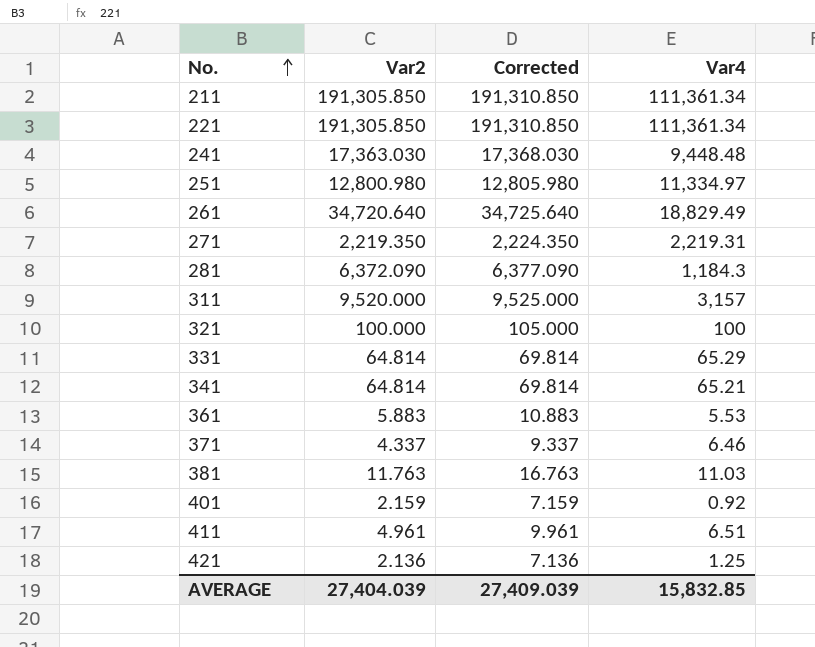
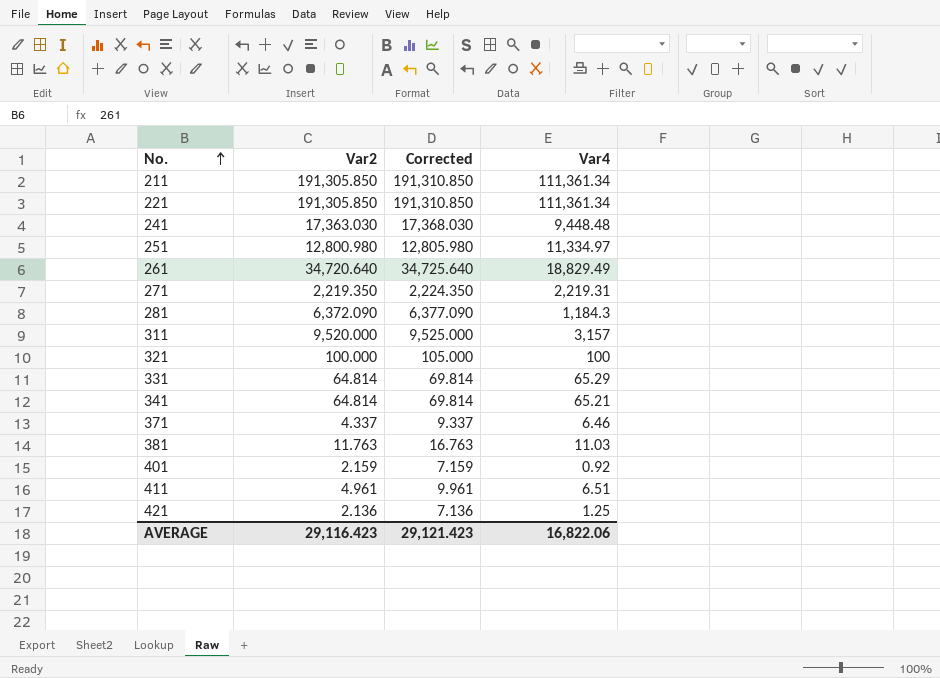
row 361: 5.883 | 10.883 | 5.53 -> none
AVERAGE | Var2: 27,404.039 -> 29,116.423
AVERAGE | Corrected: 27,409.039 -> 29,121.423
AVERAGE | Var4: 15,832.85 -> 16,822.06

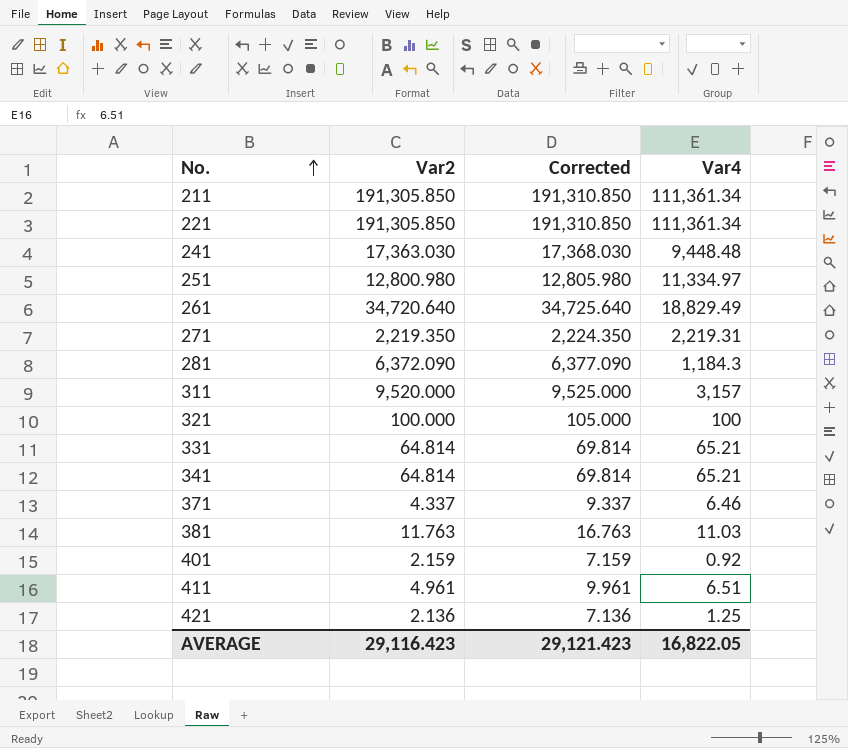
331 | Var4: 65.29 -> 65.21
AVERAGE | Var4: 16,822.06 -> 16,822.05

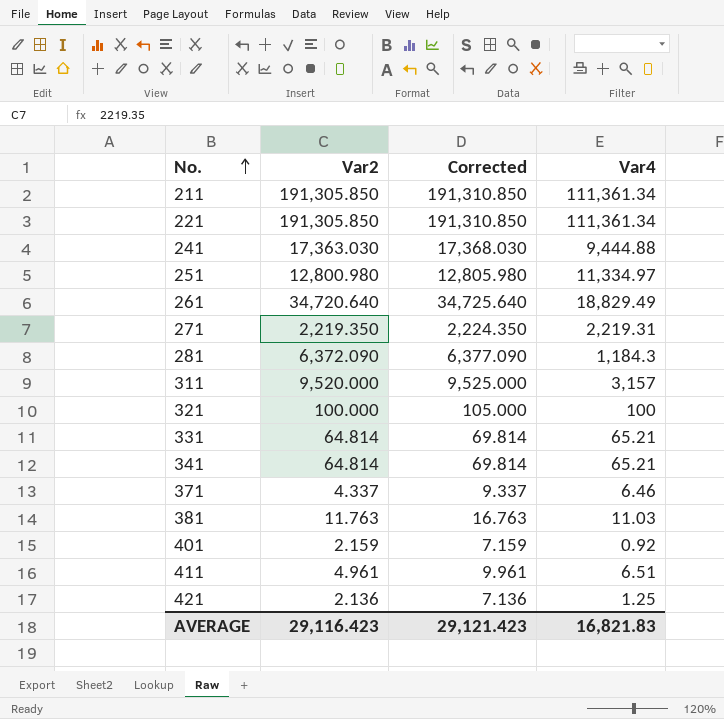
241 | Var4: 9,448.48 -> 9,444.88
AVERAGE | Var4: 16,822.05 -> 16,821.83

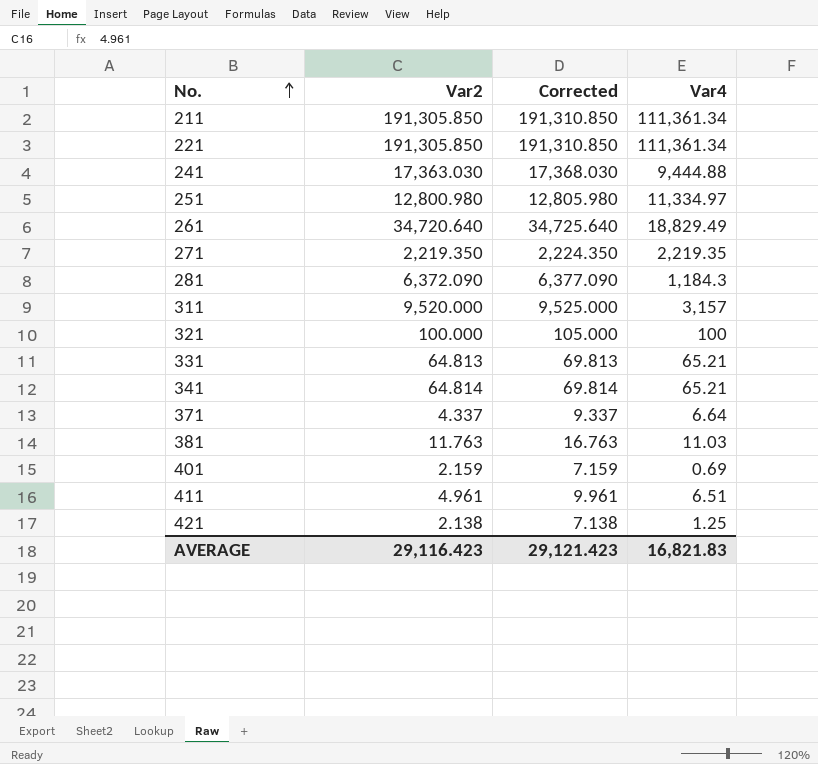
271 | Var4: 2,219.31 -> 2,219.35
331 | Var2: 64.814 -> 64.813
331 | Corrected: 69.814 -> 69.813
371 | Var4: 6.46 -> 6.64
401 | Var4: 0.92 -> 0.69
421 | Var2: 2.136 -> 2.138
421 | Corrected: 7.136 -> 7.138

